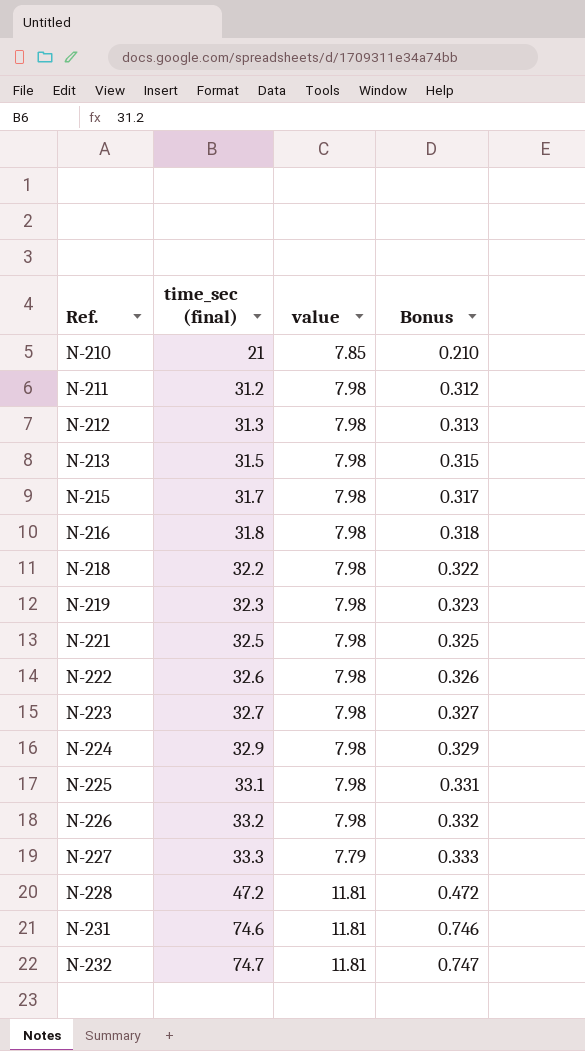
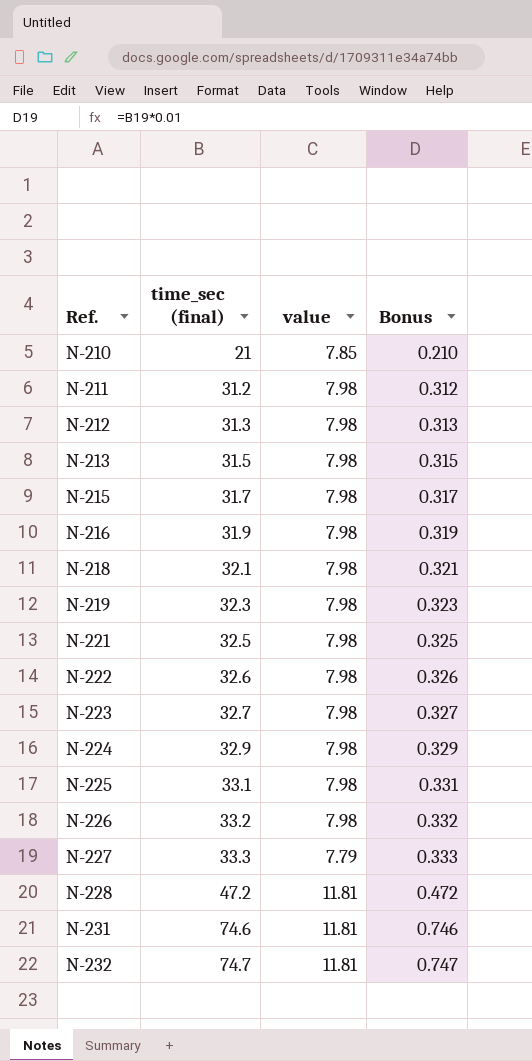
N-216 | time_sec (final): 31.8 -> 31.9
N-216 | Bonus: 0.318 -> 0.319
N-218 | time_sec (final): 32.2 -> 32.1
N-218 | Bonus: 0.322 -> 0.321

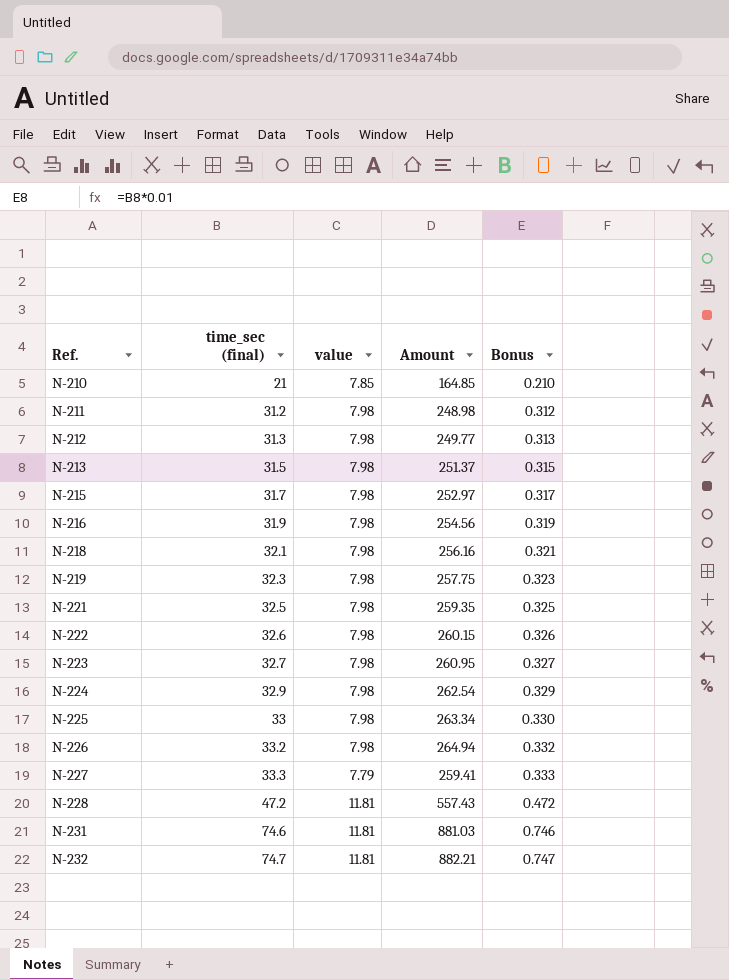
column Amount | formula: none -> [time_sec (final)] * [value]
N-225 | time_sec (final): 33.1 -> 33
N-225 | Bonus: 0.331 -> 0.330

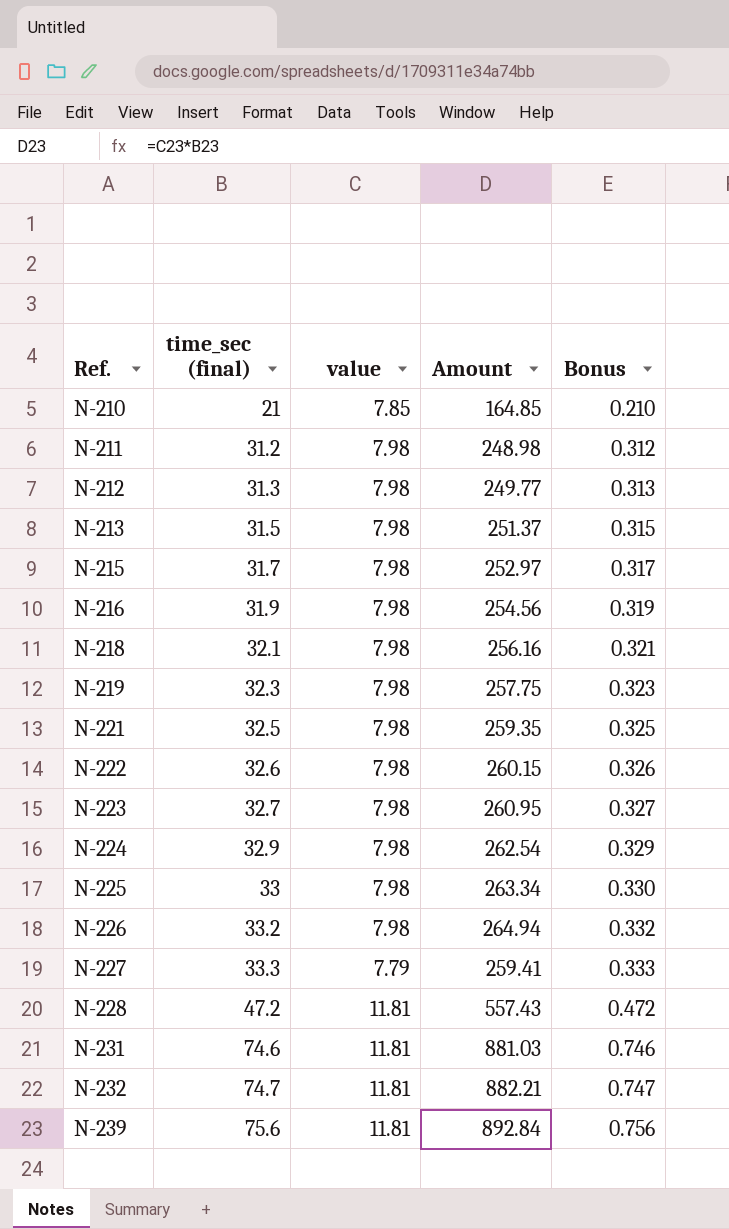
row N-239: none -> 75.6 | 11.81 | 892.84 | 0.756

